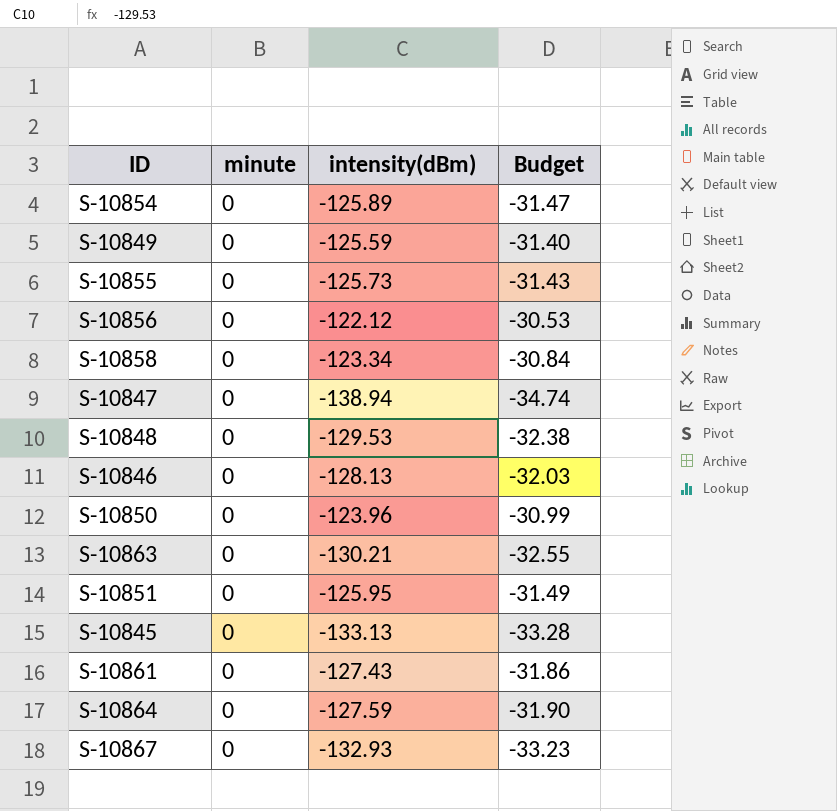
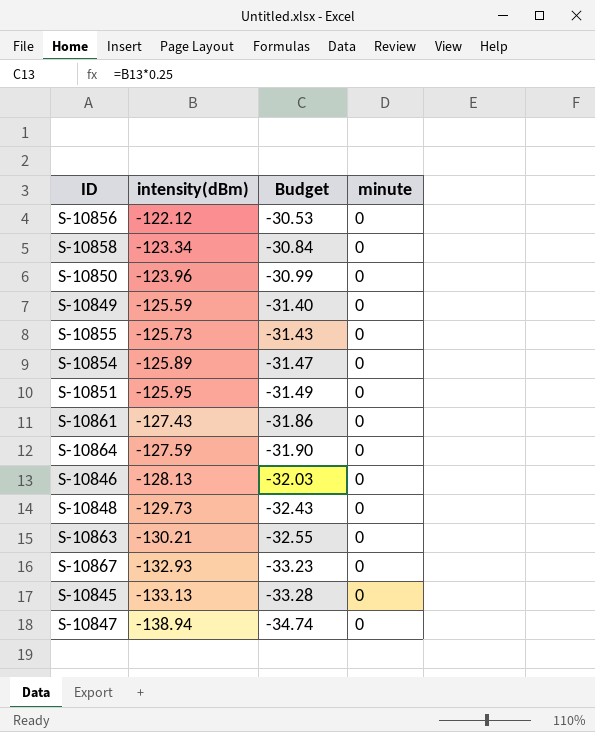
row order: none -> intensity(dBm) descending
column minute | position: 2 -> 4
S-10848 | intensity(dBm): -129.53 -> -129.73
S-10848 | Budget: -32.38 -> -32.43

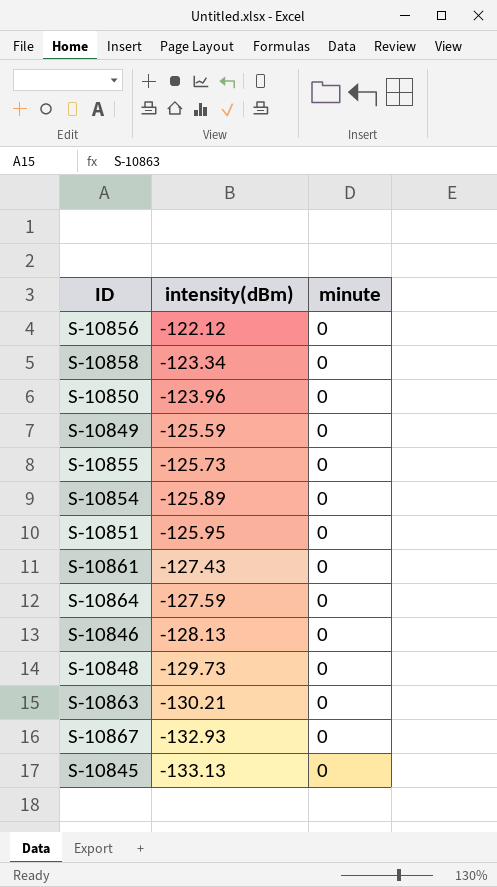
column Budget | formula: [intensity(dBm)] * 0.25 -> none
row S-10847: -138.94 | -34.74 | 0 -> none

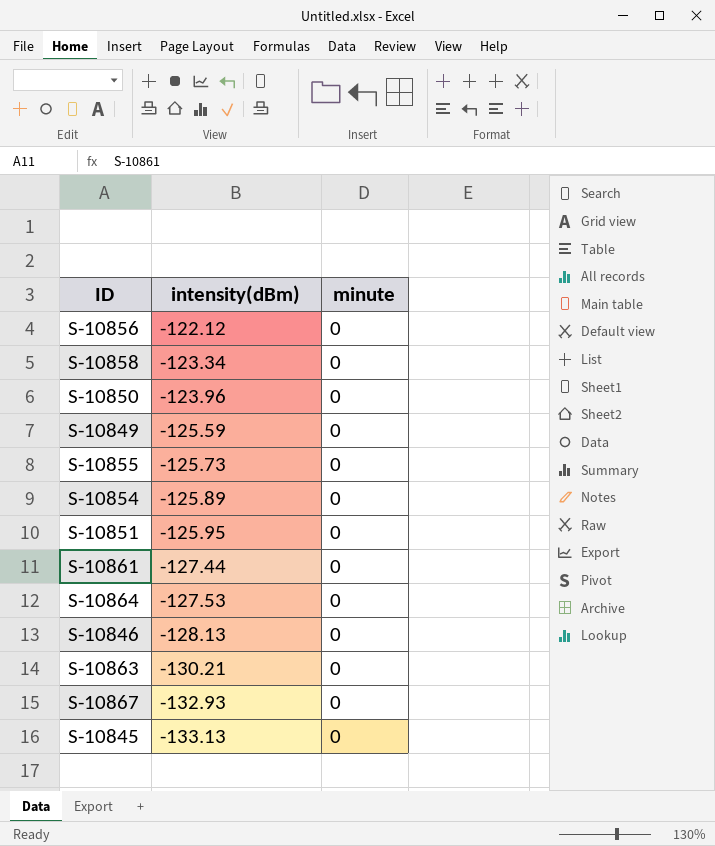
row S-10848: -129.73 | 0 -> none
S-10861 | intensity(dBm): -127.43 -> -127.44
S-10864 | intensity(dBm): -127.59 -> -127.53

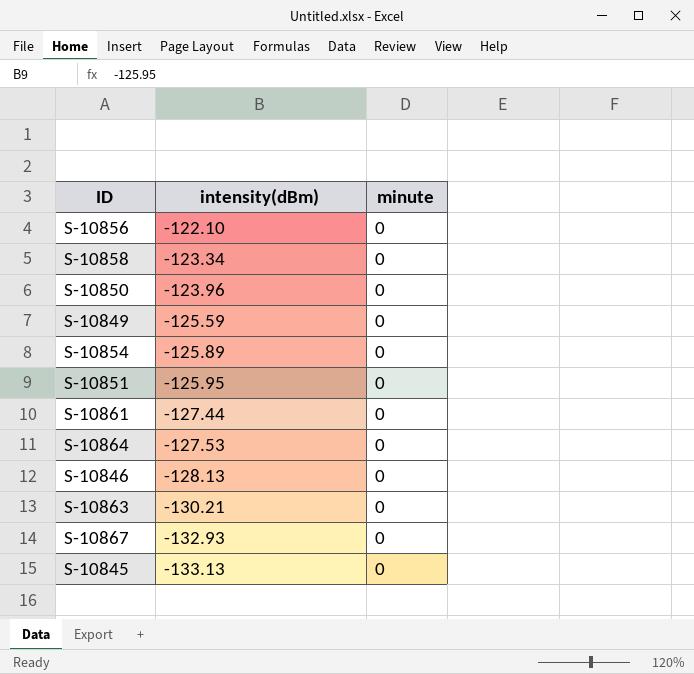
row S-10855: -125.73 | 0 -> none
S-10856 | intensity(dBm): -122.12 -> -122.10

